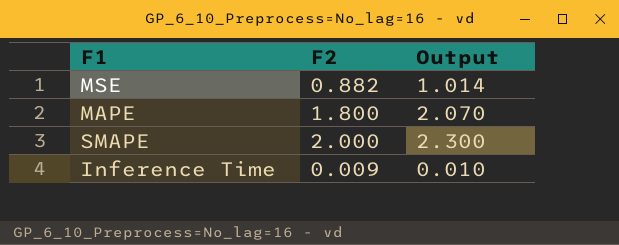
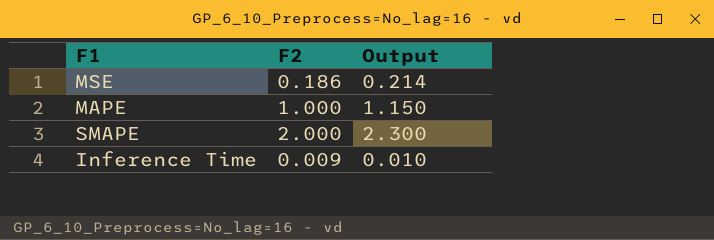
MSE | F2: 0.882 -> 0.186
MSE | Output: 1.014 -> 0.214
MAPE | F2: 1.800 -> 1.000
MAPE | Output: 2.070 -> 1.150

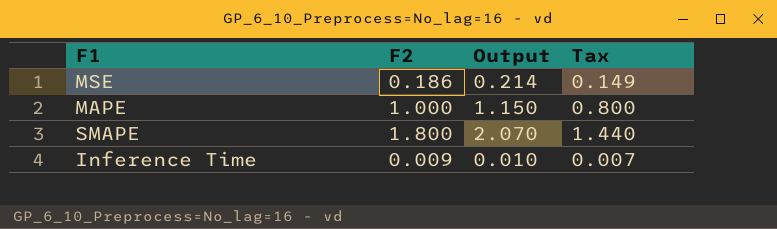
column Tax | formula: none -> [F2] * 0.8
SMAPE | F2: 2.000 -> 1.800
SMAPE | Output: 2.300 -> 2.070

